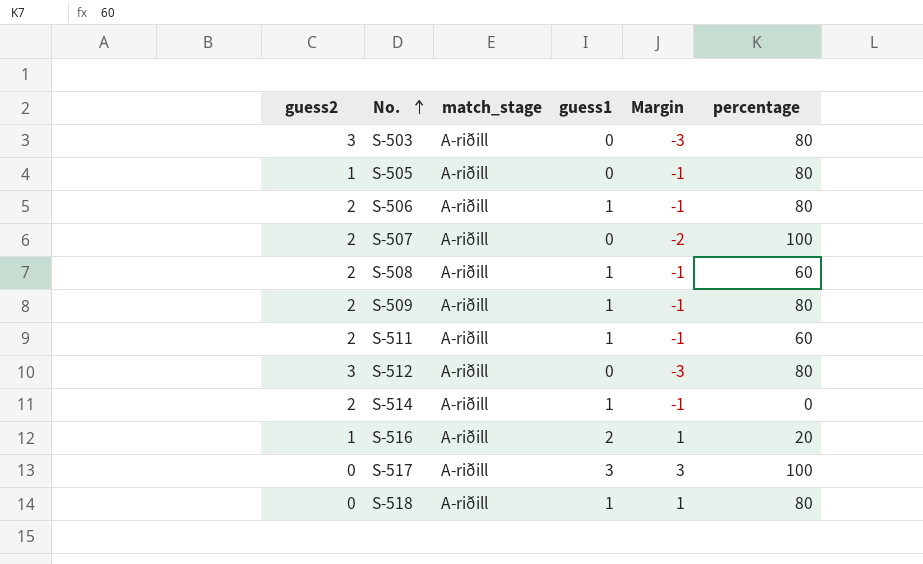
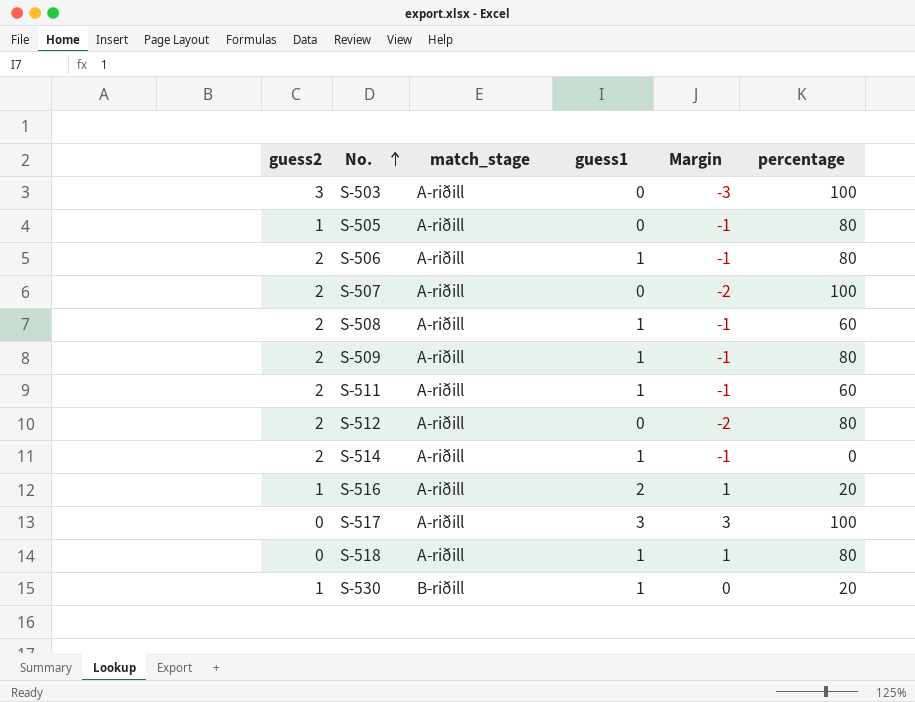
S-503 | percentage: 80 -> 100
S-512 | guess2: 3 -> 2
S-512 | Margin: -3 -> -2
row S-530: none -> 1 | B-riðill | 1 | 0 | 20

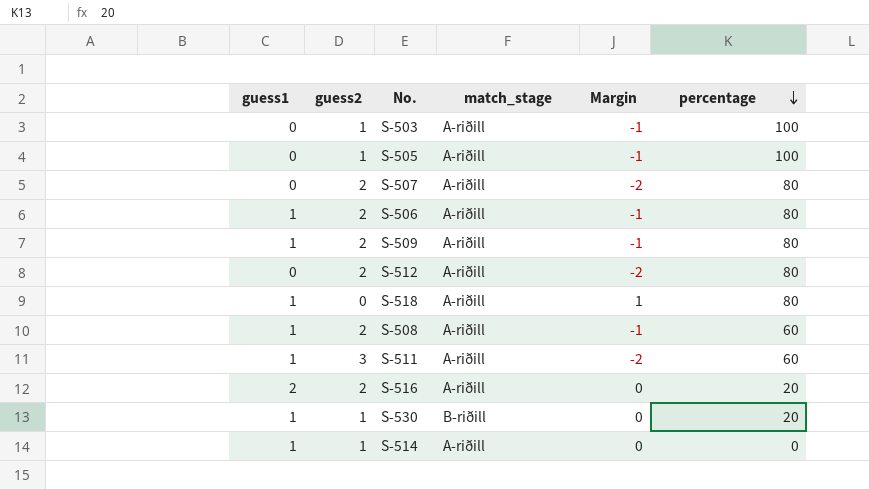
row order: No. ascending -> percentage descending
column guess1 | position: 4 -> 1
row S-517: 0 | A-riðill | 3 | 3 | 100 -> none
S-503 | guess2: 3 -> 1
S-503 | Margin: -3 -> -1
S-505 | percentage: 80 -> 100
S-507 | percentage: 100 -> 80
S-511 | guess2: 2 -> 3
S-511 | Margin: -1 -> -2
S-516 | guess2: 1 -> 2
S-516 | Margin: 1 -> 0
S-514 | guess2: 2 -> 1
S-514 | Margin: -1 -> 0

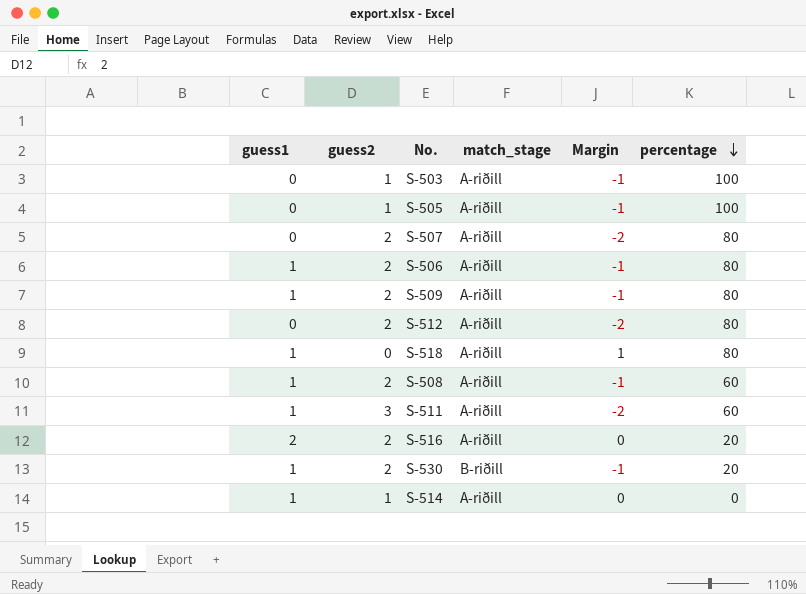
S-530 | guess2: 1 -> 2
S-530 | Margin: 0 -> -1

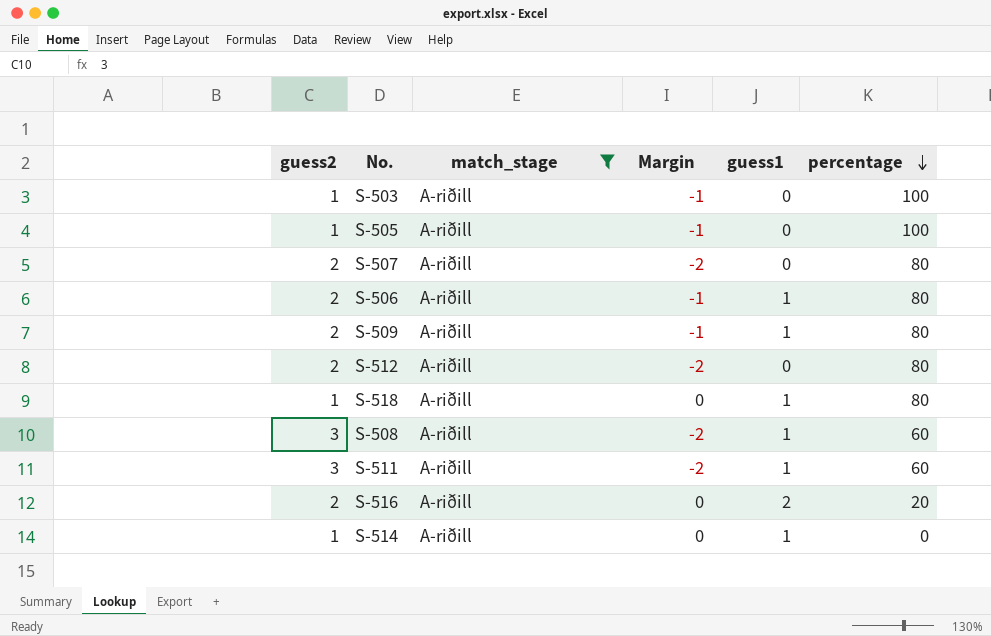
filter: none -> match_stage = A-riðill
column guess1 | position: 1 -> 5
S-518 | guess2: 0 -> 1
S-518 | Margin: 1 -> 0
S-508 | guess2: 2 -> 3
S-508 | Margin: -1 -> -2

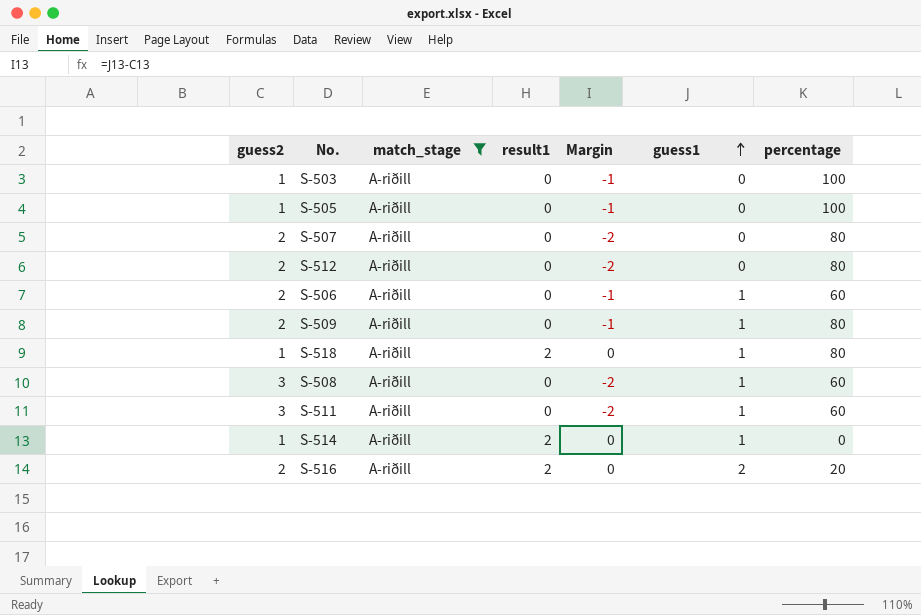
row order: percentage descending -> guess1 ascending
column result1 | position: none -> 4
S-506 | percentage: 80 -> 60

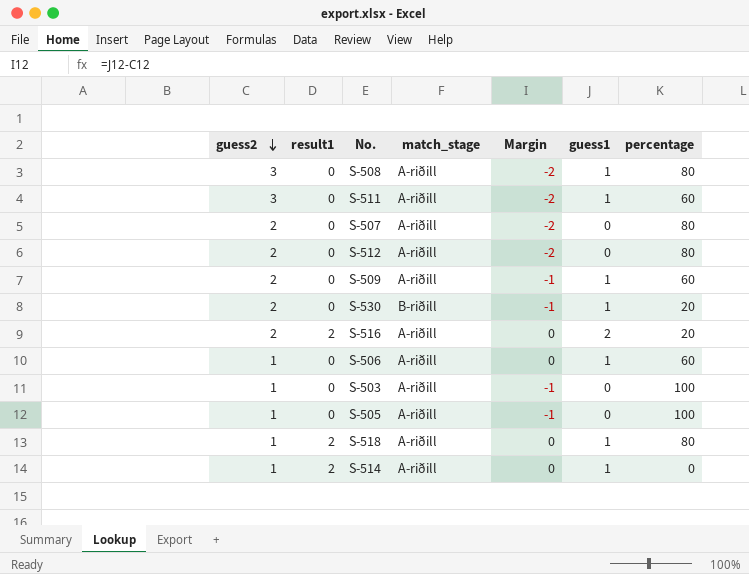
filter: match_stage = A-riðill -> none
row order: guess1 ascending -> guess2 descending
column result1 | position: 4 -> 2
S-508 | percentage: 60 -> 80
S-509 | percentage: 80 -> 60
S-506 | guess2: 2 -> 1
S-506 | Margin: -1 -> 0

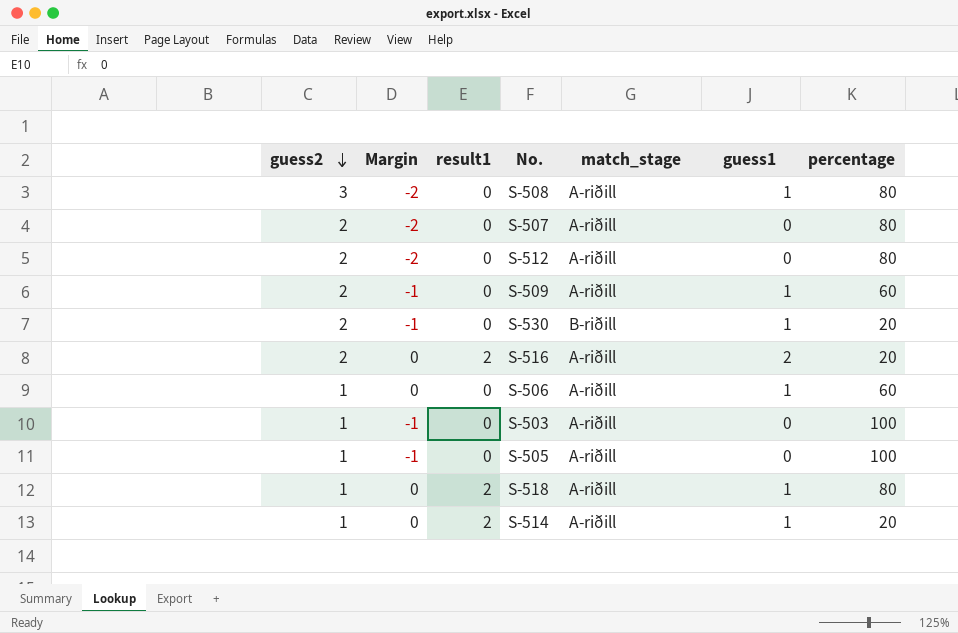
column Margin | position: 5 -> 2
row S-511: 3 | 0 | A-riðill | -2 | 1 | 60 -> none
S-514 | percentage: 0 -> 20

